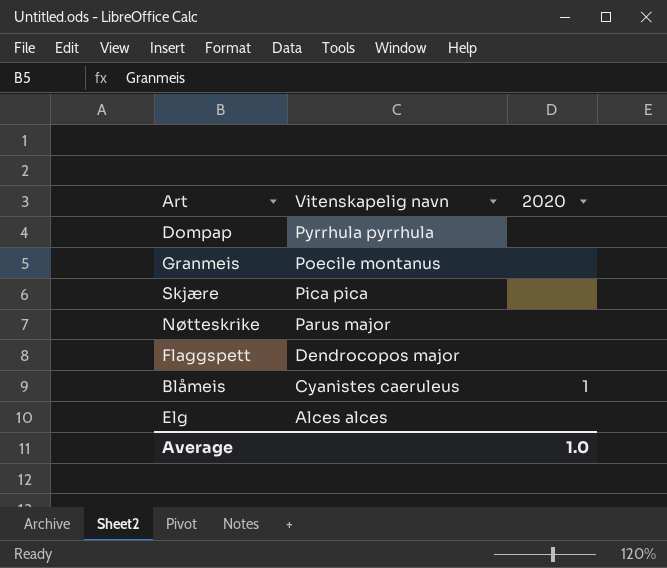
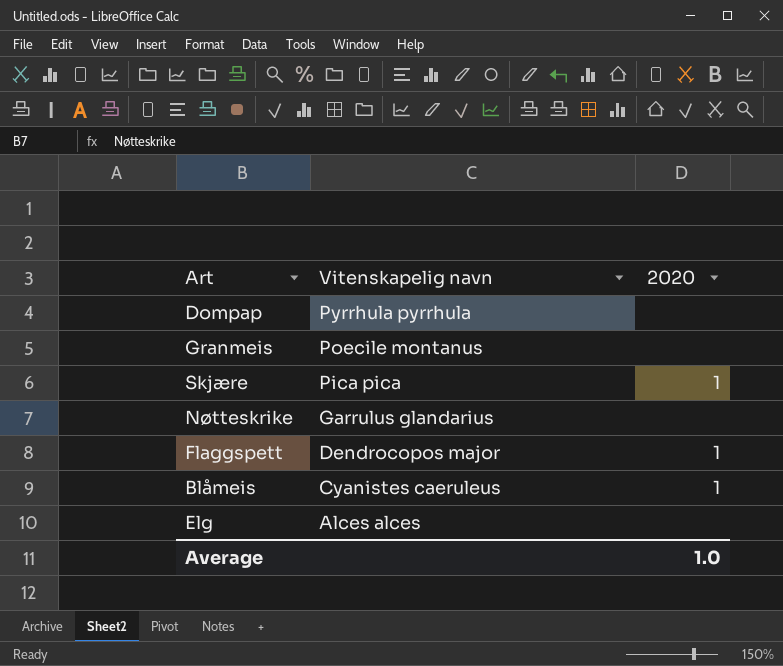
Skjære | 2020: none -> 1
Nøtteskrike | Vitenskapelig navn: Parus major -> Garrulus glandarius
Flaggspett | 2020: none -> 1

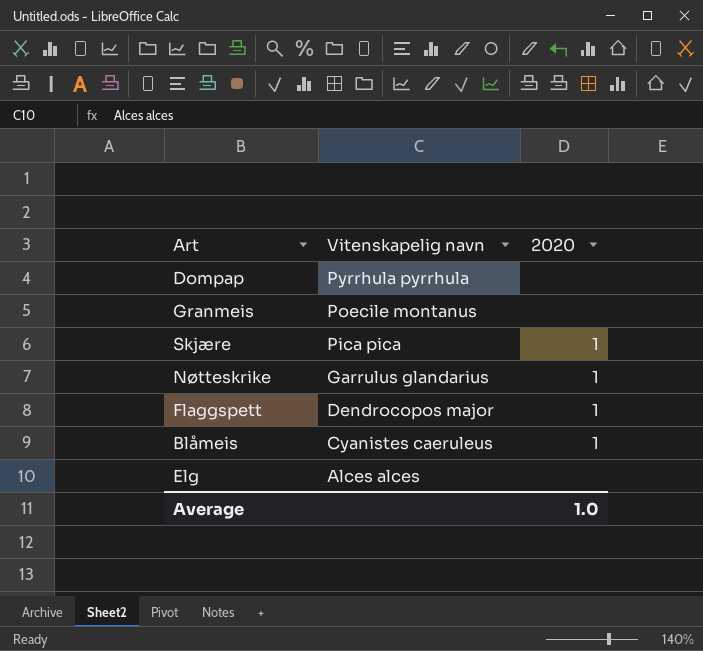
Nøtteskrike | 2020: none -> 1

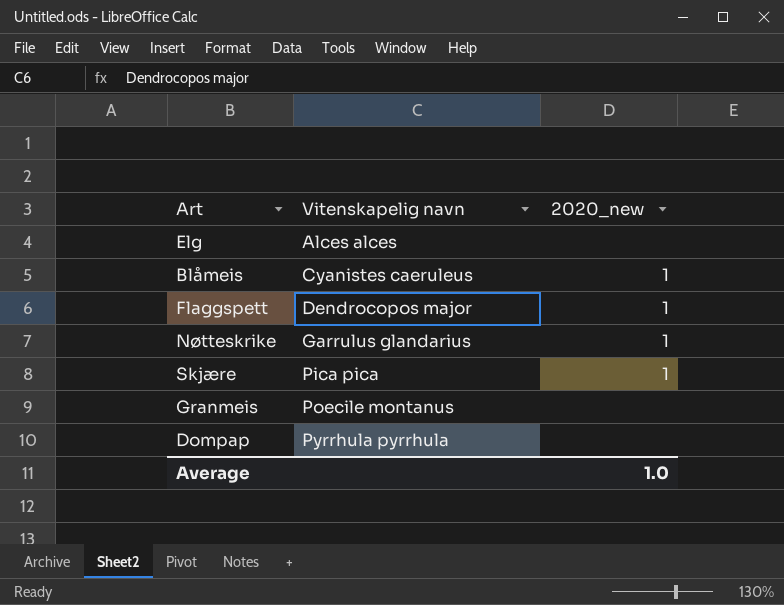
row order: Vitenskapelig navn descending -> Vitenskapelig navn ascending
column name: 2020 -> 2020_new

